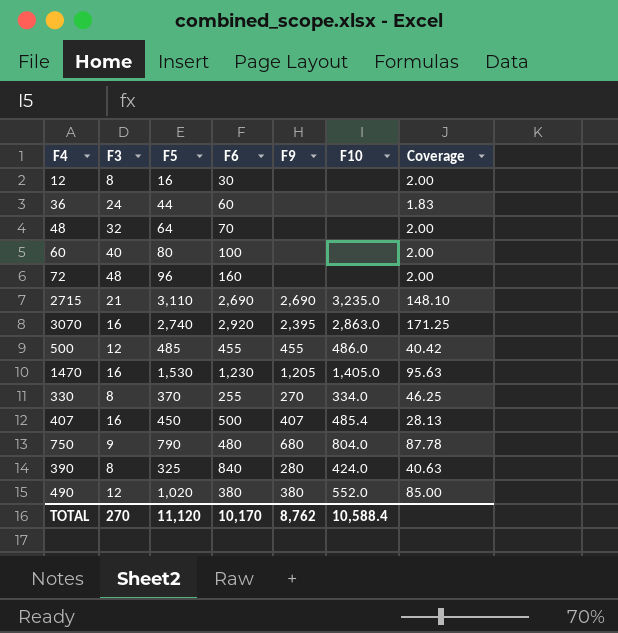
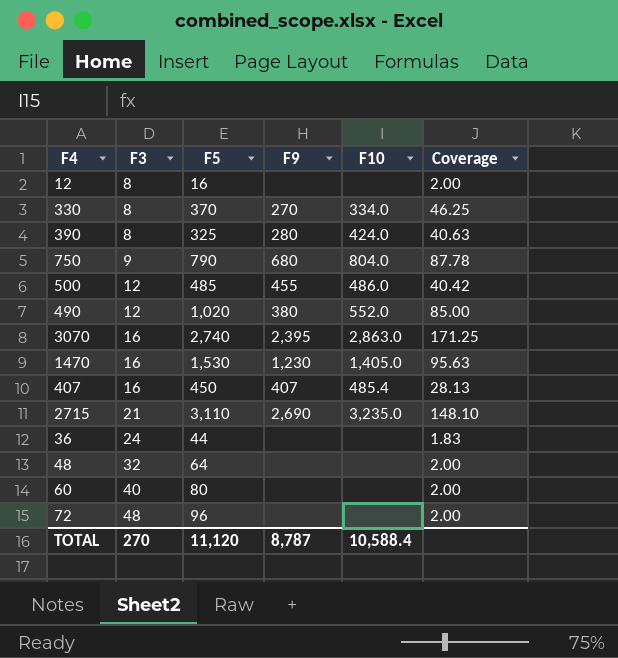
row order: none -> F3 ascending
column F6 | position: 4 -> none
1470 | F9: 1,205 -> 1,230
TOTAL | F9: 8,762 -> 8,787

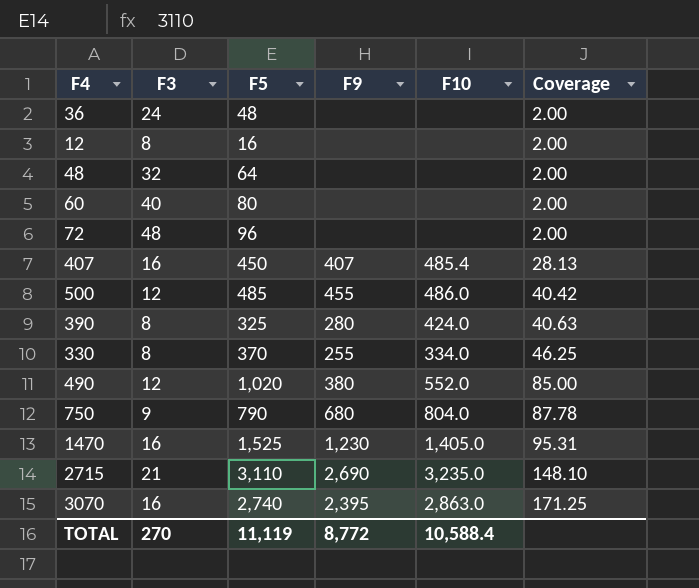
row order: F3 ascending -> Coverage ascending
36 | F5: 44 -> 48
36 | Coverage: 1.83 -> 2.00
330 | F9: 270 -> 255
1470 | F5: 1,530 -> 1,525
1470 | Coverage: 95.63 -> 95.31
TOTAL | F5: 11,120 -> 11,119
TOTAL | F9: 8,787 -> 8,772

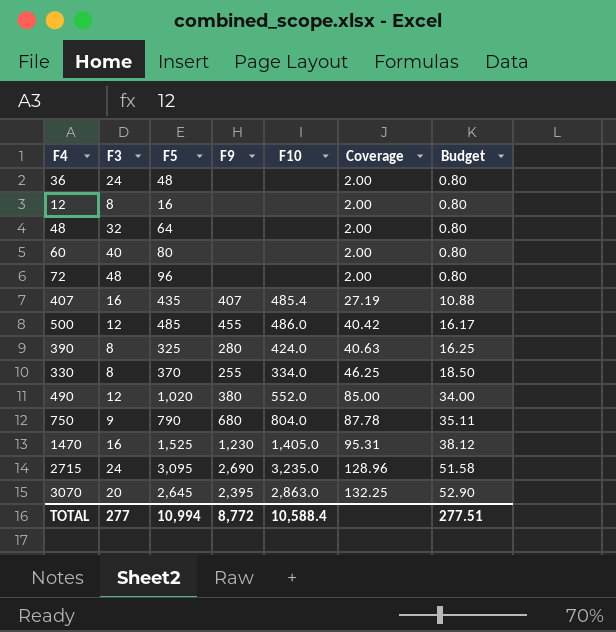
column Budget | formula: none -> [Coverage] * 0.4
407 | F5: 450 -> 435
407 | Coverage: 28.13 -> 27.19
2715 | F3: 21 -> 24
2715 | F5: 3,110 -> 3,095
2715 | Coverage: 148.10 -> 128.96
3070 | F3: 16 -> 20
3070 | F5: 2,740 -> 2,645
3070 | Coverage: 171.25 -> 132.25
TOTAL | F3: 270 -> 277
TOTAL | F5: 11,119 -> 10,994

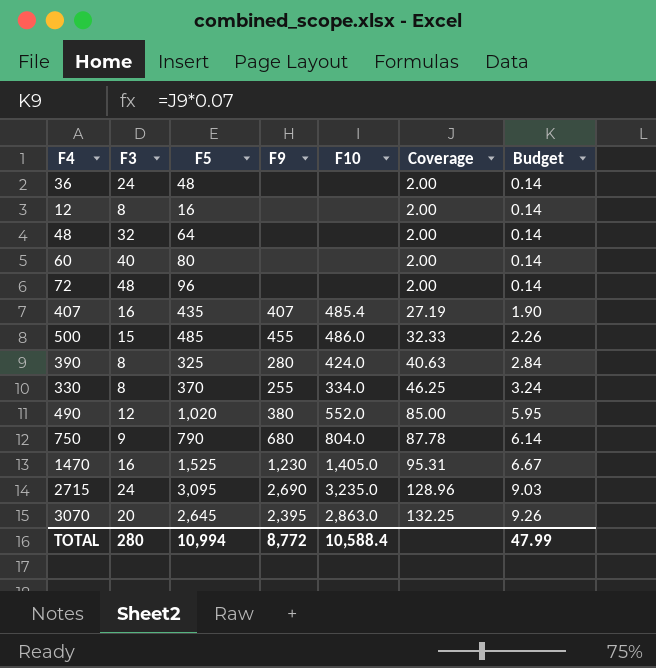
column Budget | formula: [Coverage] * 0.4 -> [Coverage] * 0.07
500 | F3: 12 -> 15
500 | Coverage: 40.42 -> 32.33
TOTAL | F3: 277 -> 280
TOTAL | Budget: 277.51 -> 47.99

